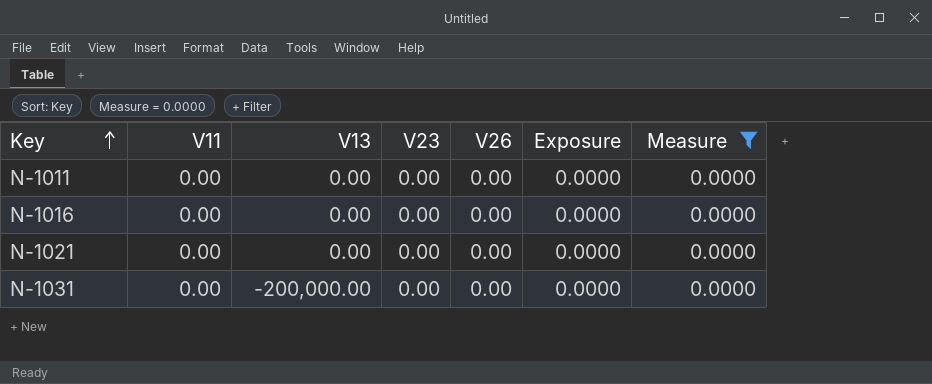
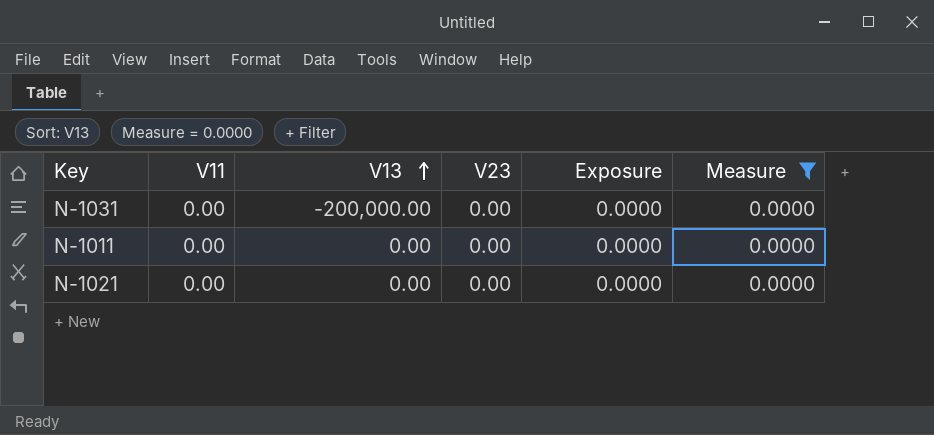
row order: Key ascending -> V13 ascending
column V26 | position: 5 -> none
row N-1016: 0.00 | 0.00 | 0.00 | 0.00 | 0.0000 | 0.0000 -> none

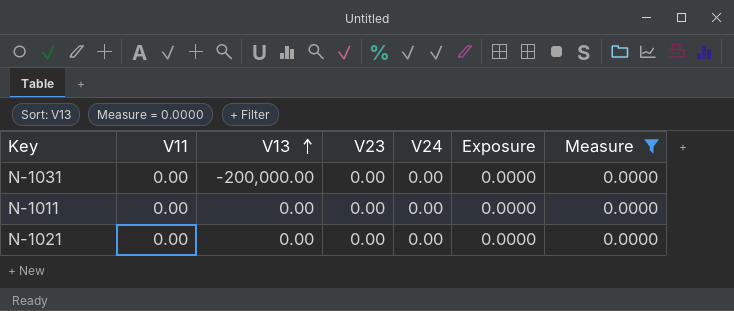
column V24 | position: none -> 5

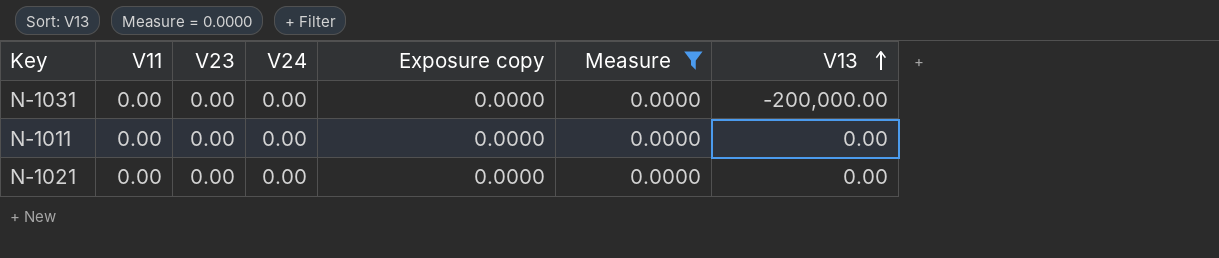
column name: Exposure -> Exposure copy
column V13 | position: 3 -> 7

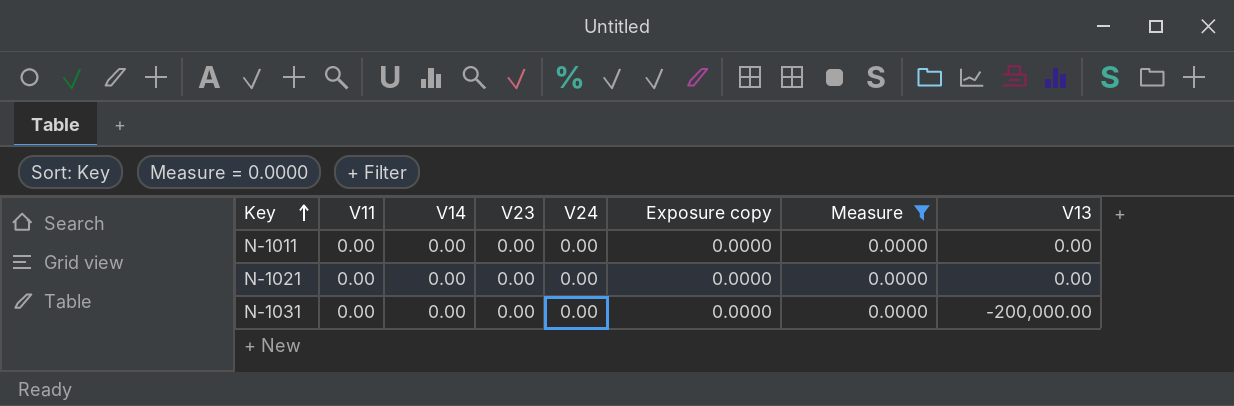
row order: V13 ascending -> Key ascending
column V14 | position: none -> 3

